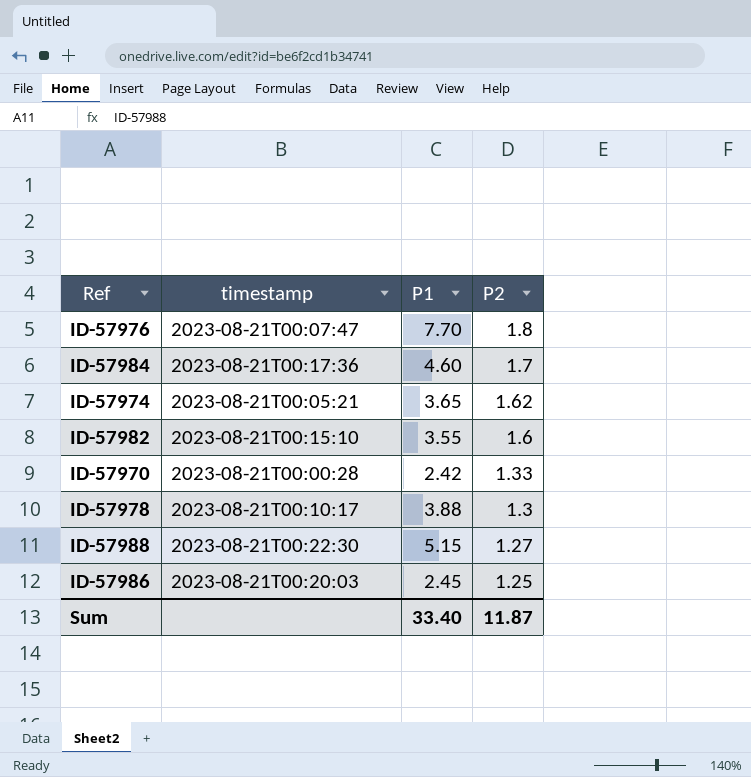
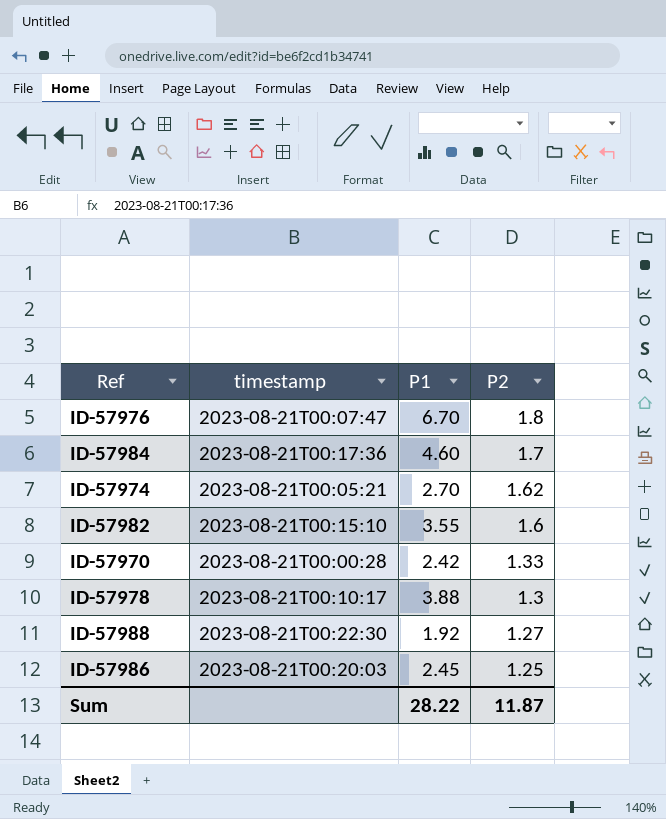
ID-57976 | P1: 7.70 -> 6.70
ID-57974 | P1: 3.65 -> 2.70
ID-57988 | P1: 5.15 -> 1.92
Sum | P1: 33.40 -> 28.22

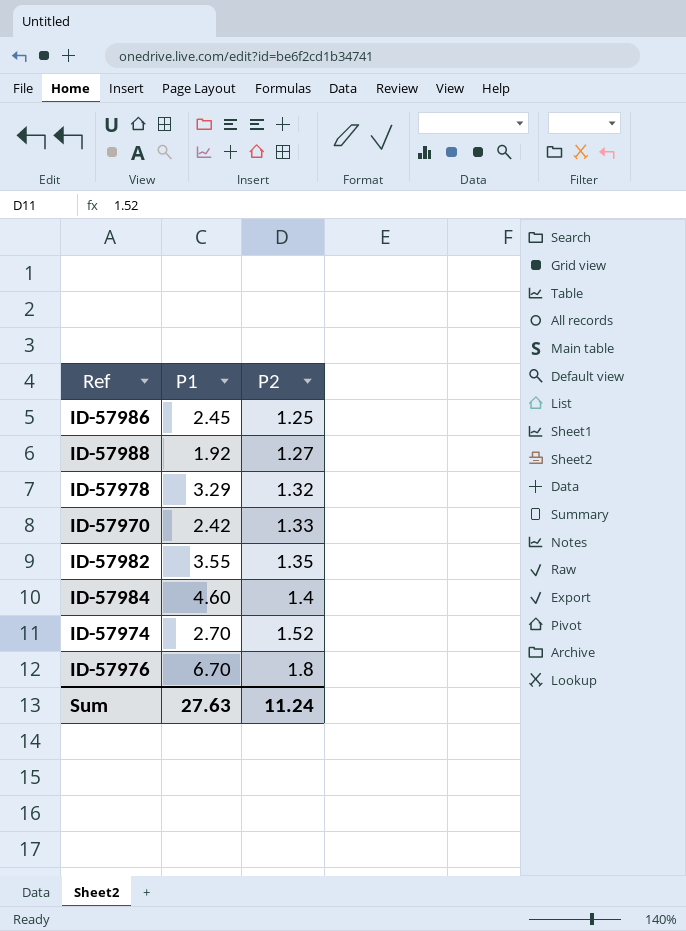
row order: P2 descending -> P2 ascending
column timestamp | position: 2 -> none
ID-57978 | P1: 3.88 -> 3.29
ID-57978 | P2: 1.3 -> 1.32
ID-57982 | P2: 1.6 -> 1.35
ID-57984 | P2: 1.7 -> 1.4
ID-57974 | P2: 1.62 -> 1.52
Sum | P1: 28.22 -> 27.63
Sum | P2: 11.87 -> 11.24

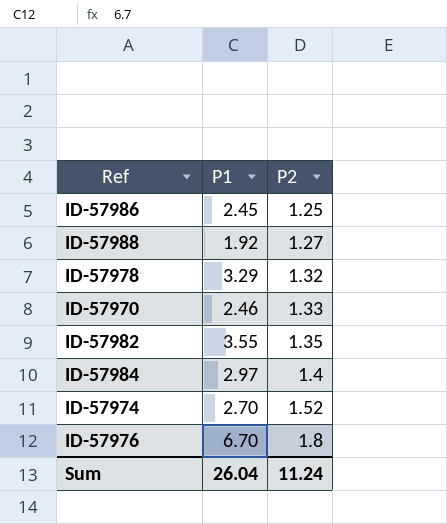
ID-57970 | P1: 2.42 -> 2.46
ID-57984 | P1: 4.60 -> 2.97
Sum | P1: 27.63 -> 26.04

